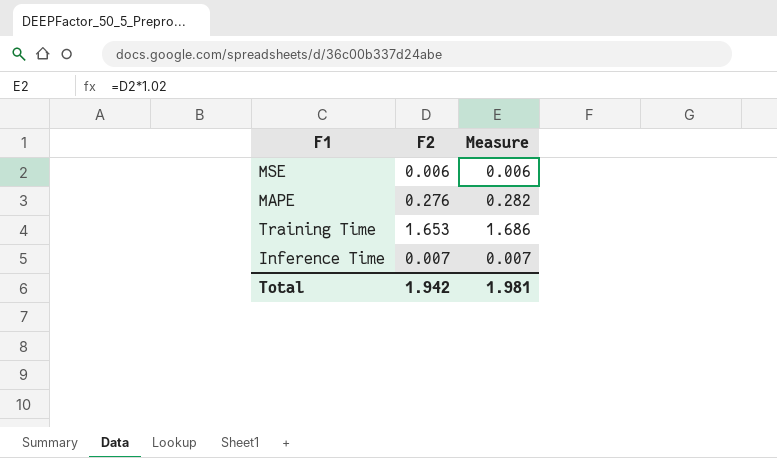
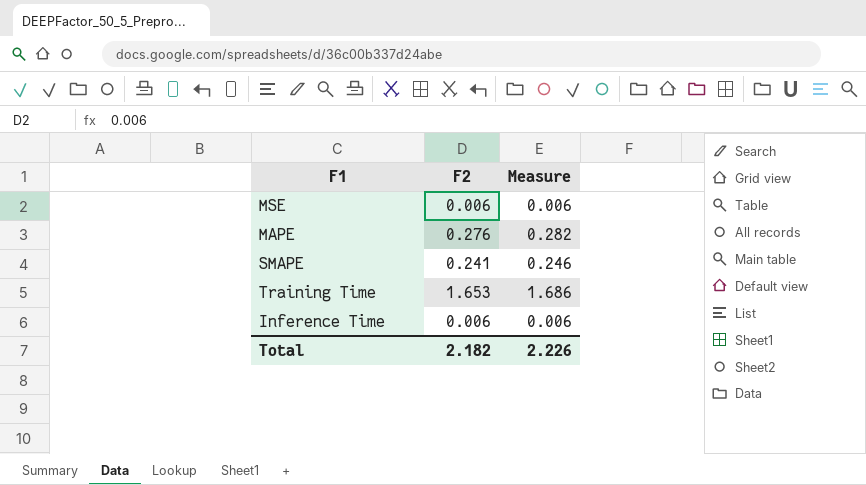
row SMAPE: none -> 0.241 | 0.246
Inference Time | F2: 0.007 -> 0.006
Inference Time | Measure: 0.007 -> 0.006
Total | F2: 1.942 -> 2.182
Total | Measure: 1.981 -> 2.226

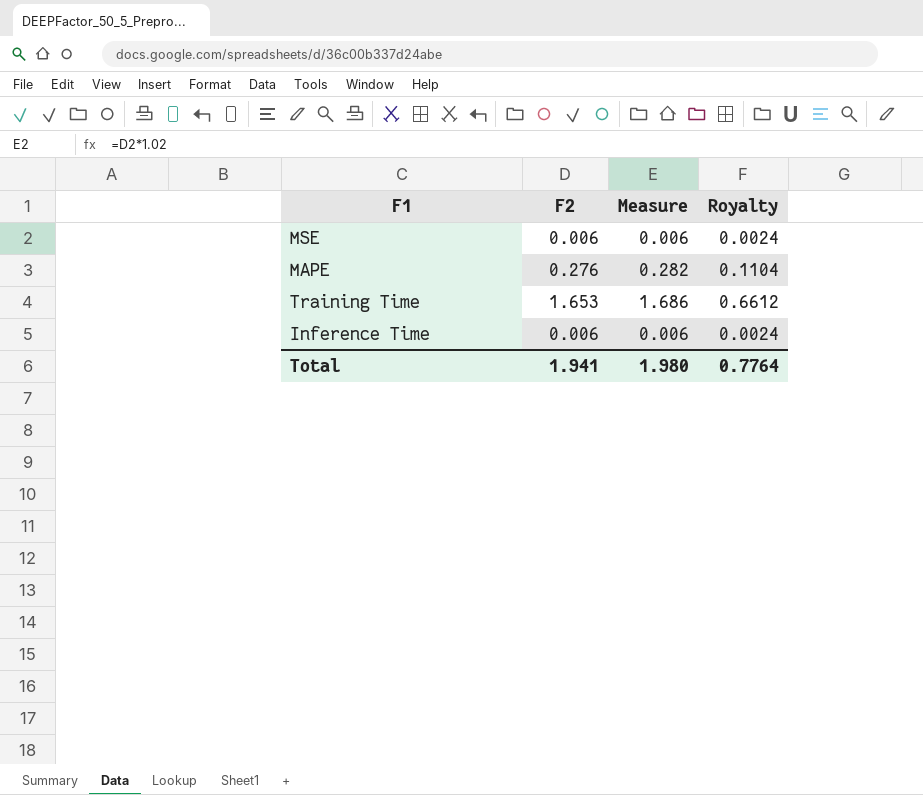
column Royalty | formula: none -> [F2] * 0.4
row SMAPE: 0.241 | 0.246 -> none
Total | F2: 2.182 -> 1.941
Total | Measure: 2.226 -> 1.980

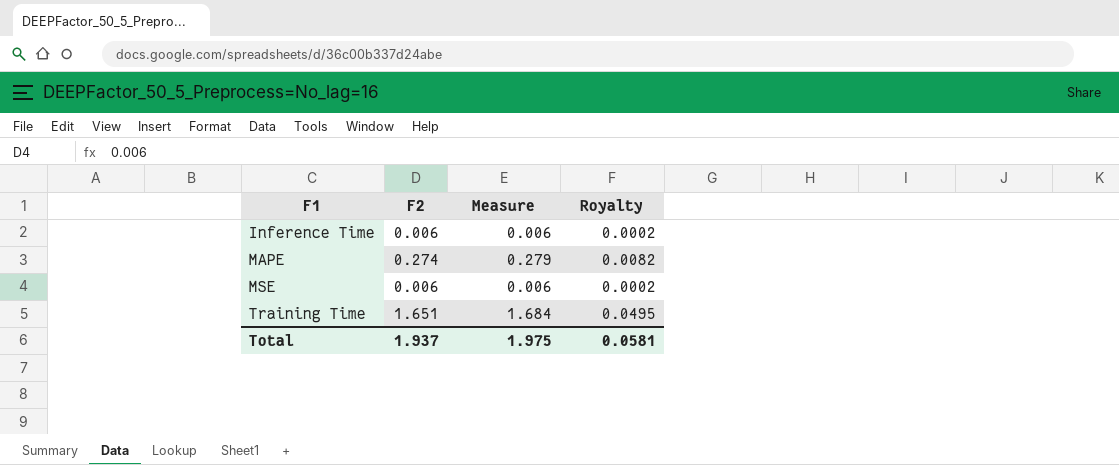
row order: none -> F1 ascending
column Royalty | formula: [F2] * 0.4 -> [F2] * 0.03
MAPE | F2: 0.276 -> 0.274
MAPE | Measure: 0.282 -> 0.279
Training Time | F2: 1.653 -> 1.651
Training Time | Measure: 1.686 -> 1.684
Total | F2: 1.941 -> 1.937
Total | Measure: 1.980 -> 1.975
Total | Royalty: 0.7764 -> 0.0581

